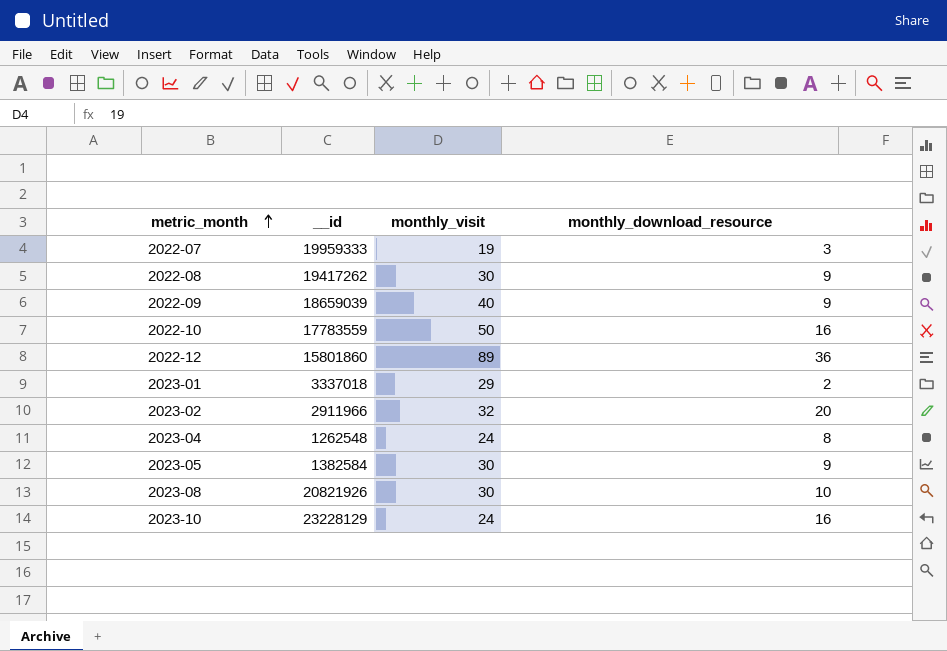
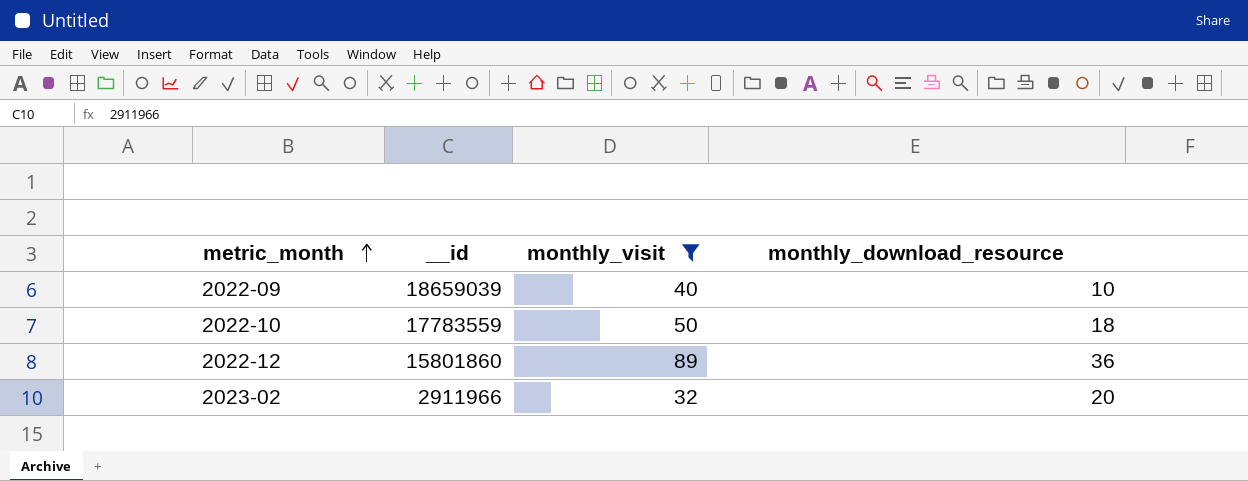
filter: none -> monthly_visit >= 32
2022-09 | monthly_download_resource: 9 -> 10
2022-10 | monthly_download_resource: 16 -> 18

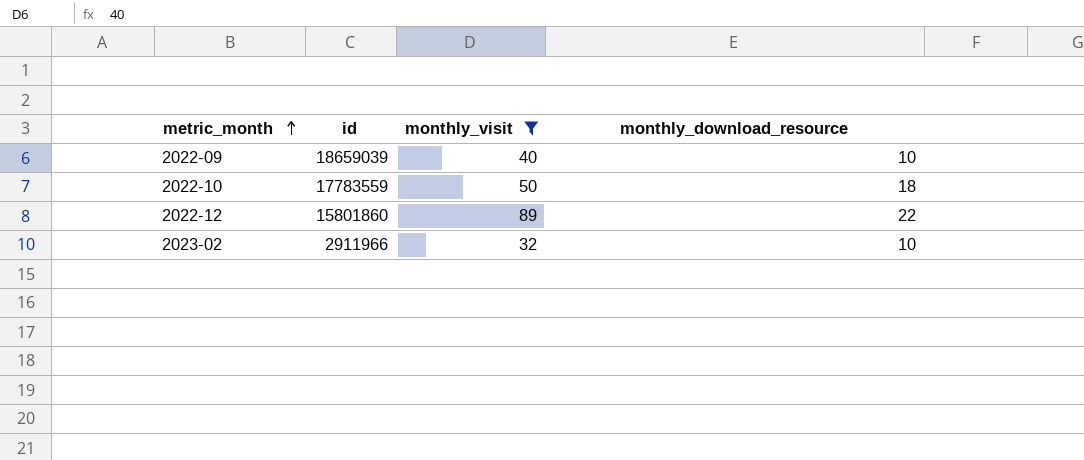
column name: __id -> id
2022-12 | monthly_download_resource: 36 -> 22
2023-02 | monthly_download_resource: 20 -> 10

